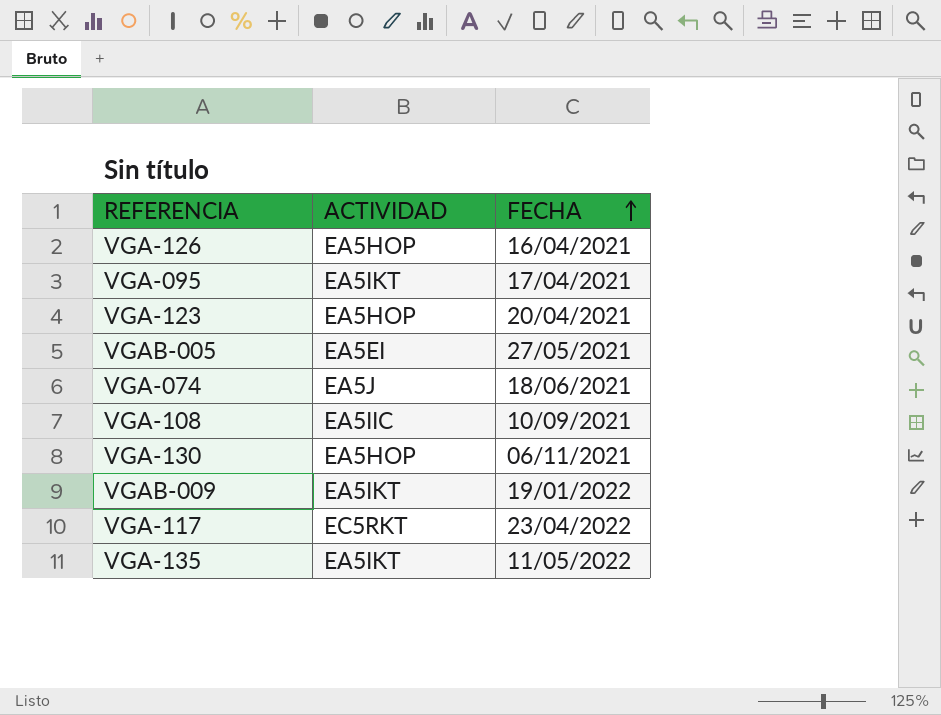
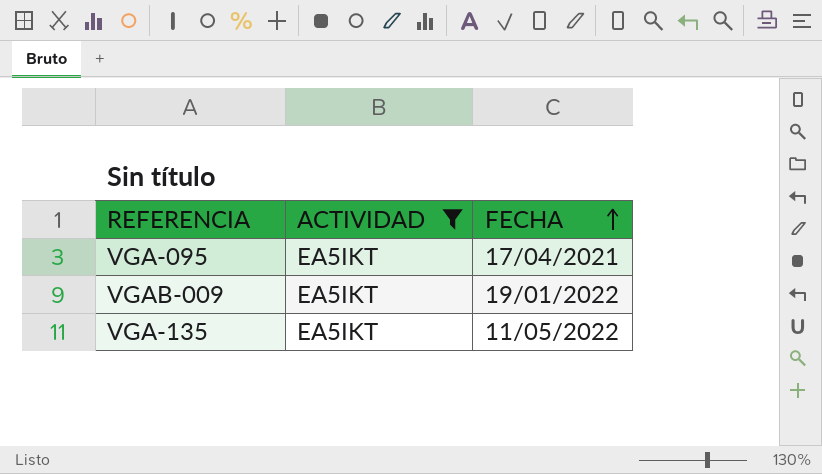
filter: none -> ACTIVIDAD = EA5IKT

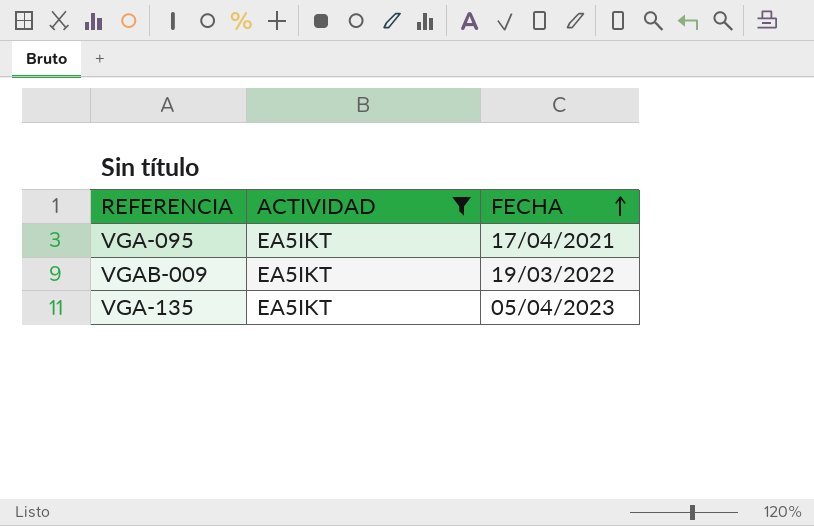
VGAB-009 | FECHA: 19/01/2022 -> 19/03/2022
VGA-135 | FECHA: 11/05/2022 -> 05/04/2023

